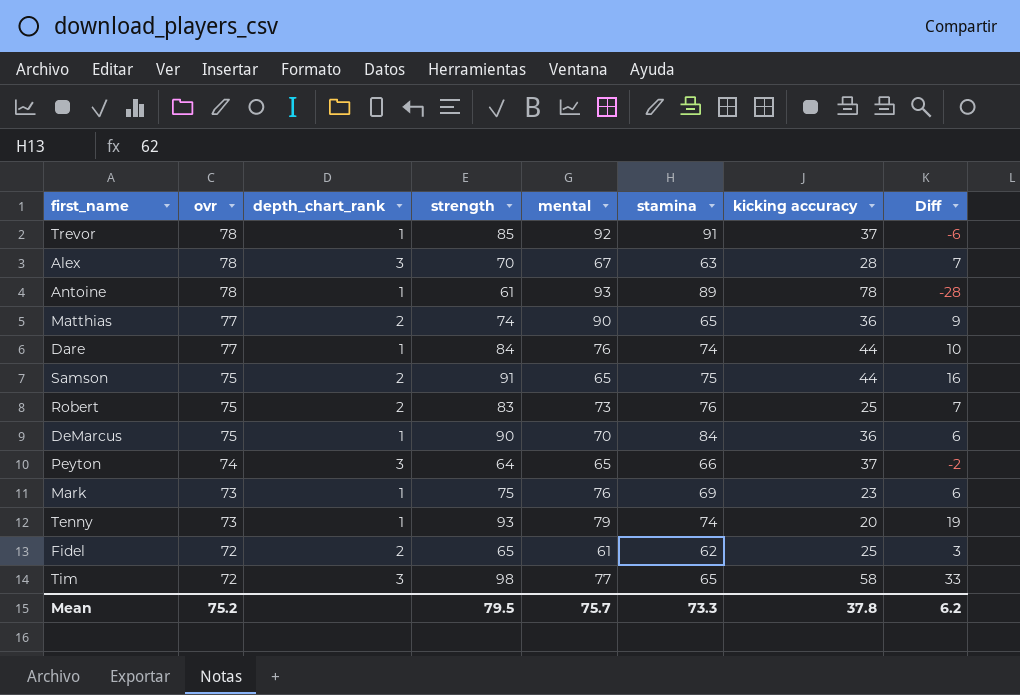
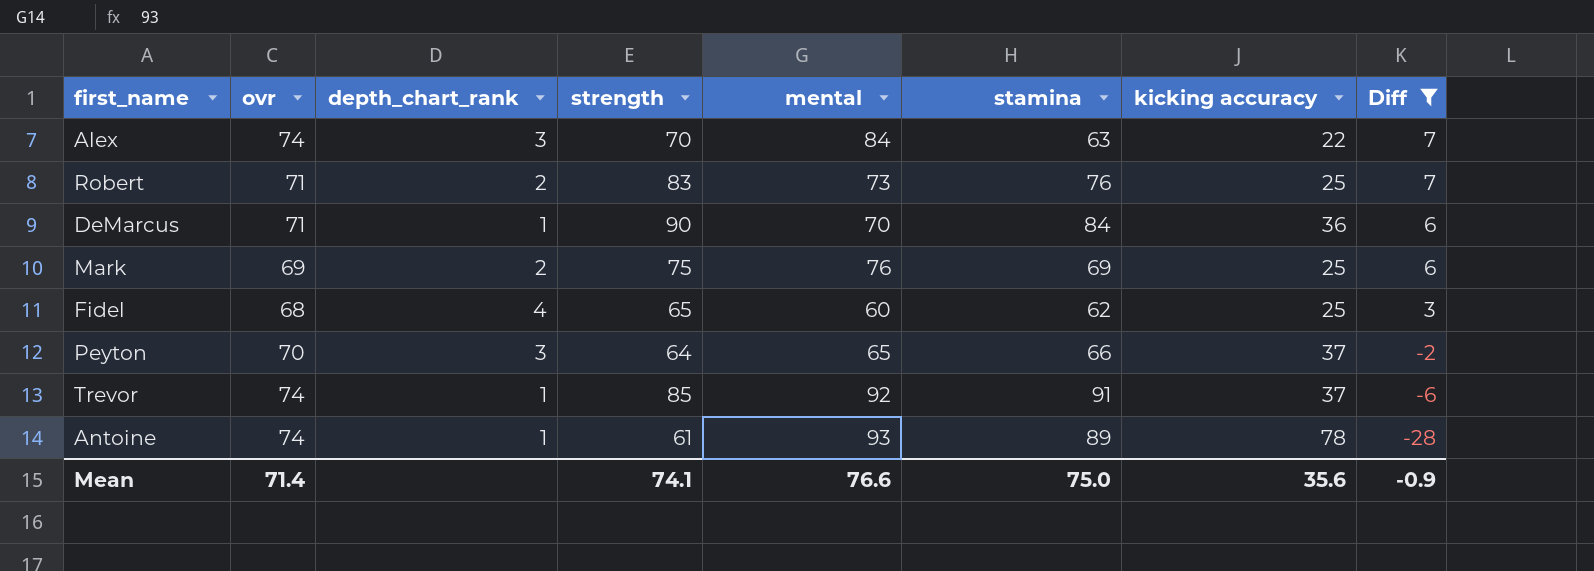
filter: none -> Diff <= 7
row order: ovr descending -> Diff descending
Alex | ovr: 78 -> 74
Alex | mental: 67 -> 84
Alex | kicking accuracy: 28 -> 22
Robert | ovr: 75 -> 71
DeMarcus | ovr: 75 -> 71
Mark | ovr: 73 -> 69
Mark | depth_chart_rank: 1 -> 2
Mark | kicking accuracy: 23 -> 25
Fidel | ovr: 72 -> 68
Fidel | depth_chart_rank: 2 -> 4
Fidel | mental: 61 -> 60
Peyton | ovr: 74 -> 70
Trevor | ovr: 78 -> 74
Antoine | ovr: 78 -> 74
Mean | ovr: 75.2 -> 71.4
Mean | strength: 79.5 -> 74.1
Mean | mental: 75.7 -> 76.6
Mean | stamina: 73.3 -> 75.0
Mean | kicking accuracy: 37.8 -> 35.6
Mean | Diff: 6.2 -> -0.9

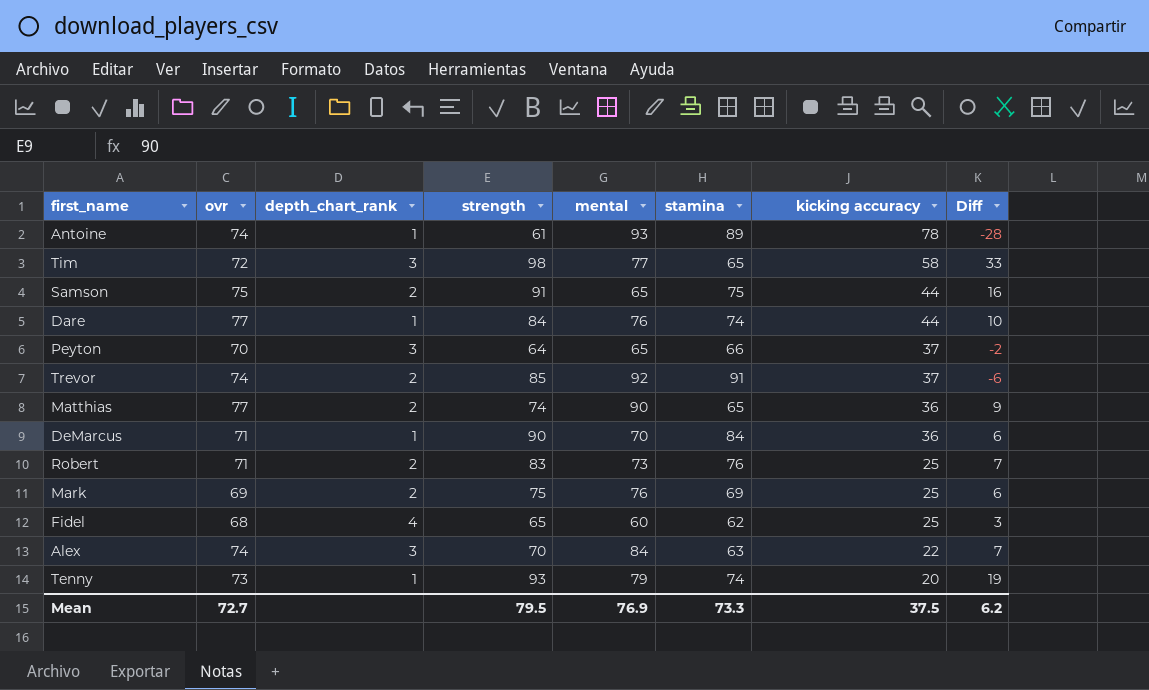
filter: Diff <= 7 -> none
row order: Diff descending -> kicking accuracy descending
Trevor | depth_chart_rank: 1 -> 2
Mean | ovr: 71.4 -> 72.7
Mean | strength: 74.1 -> 79.5
Mean | mental: 76.6 -> 76.9
Mean | stamina: 75.0 -> 73.3
Mean | kicking accuracy: 35.6 -> 37.5
Mean | Diff: -0.9 -> 6.2

